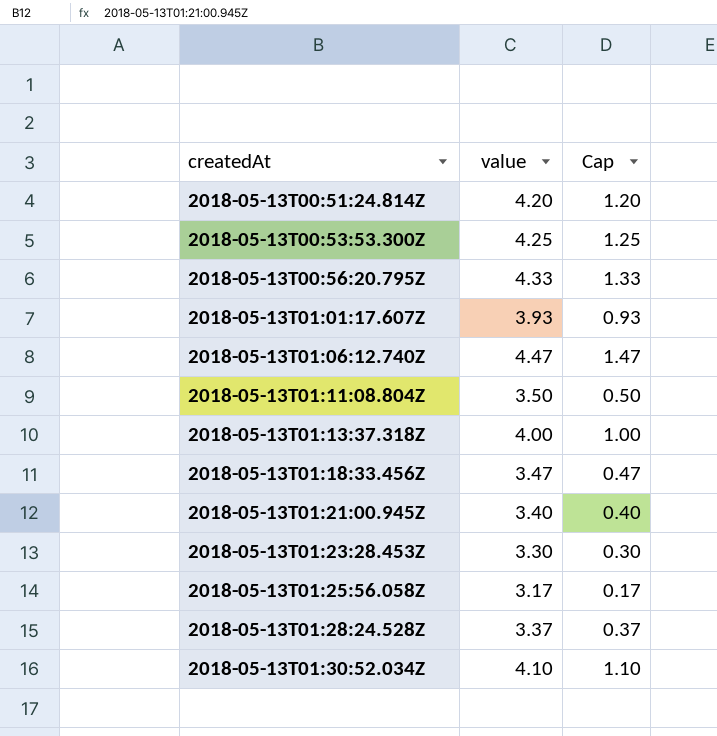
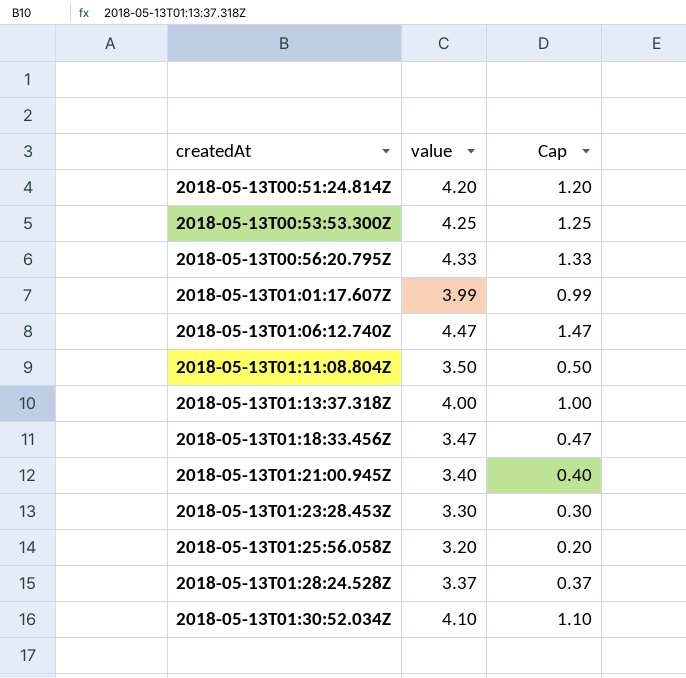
2018-05-13T01:01:17.607Z | value: 3.93 -> 3.99
2018-05-13T01:01:17.607Z | Cap: 0.93 -> 0.99
2018-05-13T01:25:56.058Z | value: 3.17 -> 3.20
2018-05-13T01:25:56.058Z | Cap: 0.17 -> 0.20

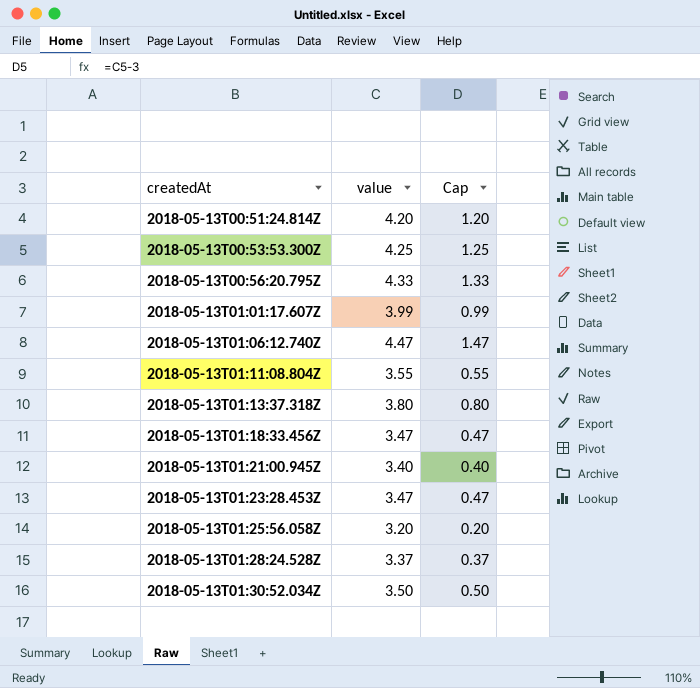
2018-05-13T01:11:08.804Z | value: 3.50 -> 3.55
2018-05-13T01:11:08.804Z | Cap: 0.50 -> 0.55
2018-05-13T01:13:37.318Z | value: 4.00 -> 3.80
2018-05-13T01:13:37.318Z | Cap: 1.00 -> 0.80
2018-05-13T01:23:28.453Z | value: 3.30 -> 3.47
2018-05-13T01:23:28.453Z | Cap: 0.30 -> 0.47
2018-05-13T01:30:52.034Z | value: 4.10 -> 3.50
2018-05-13T01:30:52.034Z | Cap: 1.10 -> 0.50

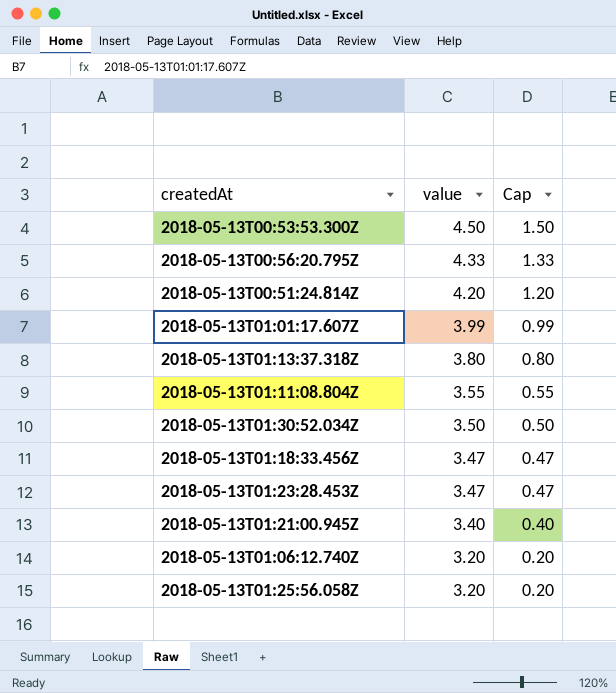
row order: createdAt ascending -> value descending
row 2018-05-13T01:28:24.528Z: 3.37 | 0.37 -> none
2018-05-13T00:53:53.300Z | value: 4.25 -> 4.50
2018-05-13T00:53:53.300Z | Cap: 1.25 -> 1.50
2018-05-13T01:06:12.740Z | value: 4.47 -> 3.20
2018-05-13T01:06:12.740Z | Cap: 1.47 -> 0.20

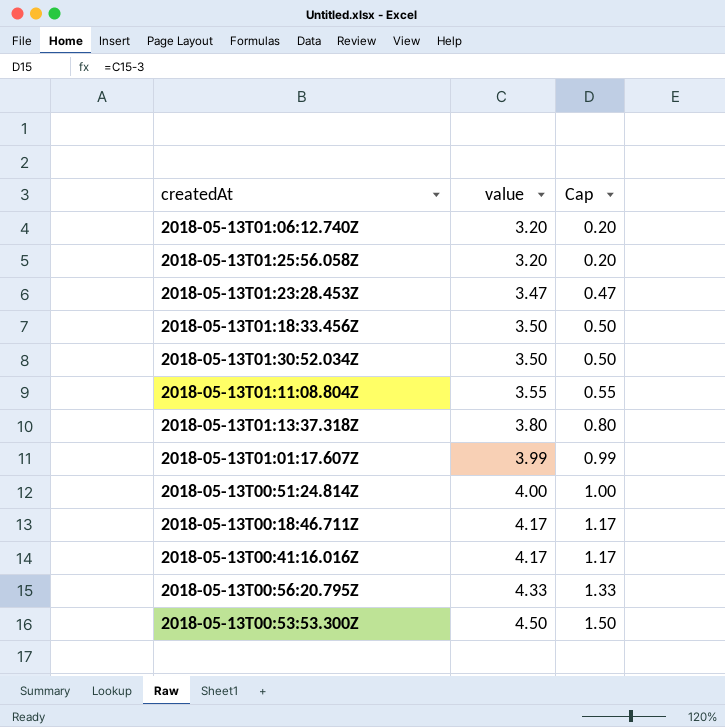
row order: value descending -> value ascending
row 2018-05-13T01:21:00.945Z: 3.40 | 0.40 -> none
2018-05-13T01:18:33.456Z | value: 3.47 -> 3.50
2018-05-13T01:18:33.456Z | Cap: 0.47 -> 0.50
2018-05-13T00:51:24.814Z | value: 4.20 -> 4.00
2018-05-13T00:51:24.814Z | Cap: 1.20 -> 1.00
row 2018-05-13T00:18:46.711Z: none -> 4.17 | 1.17
row 2018-05-13T00:41:16.016Z: none -> 4.17 | 1.17

